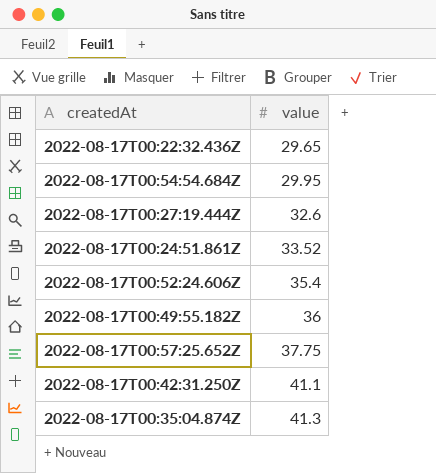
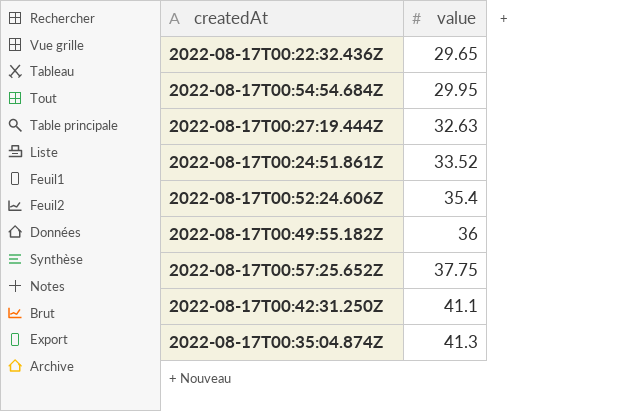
2022-08-17T00:27:19.444Z | value: 32.6 -> 32.63

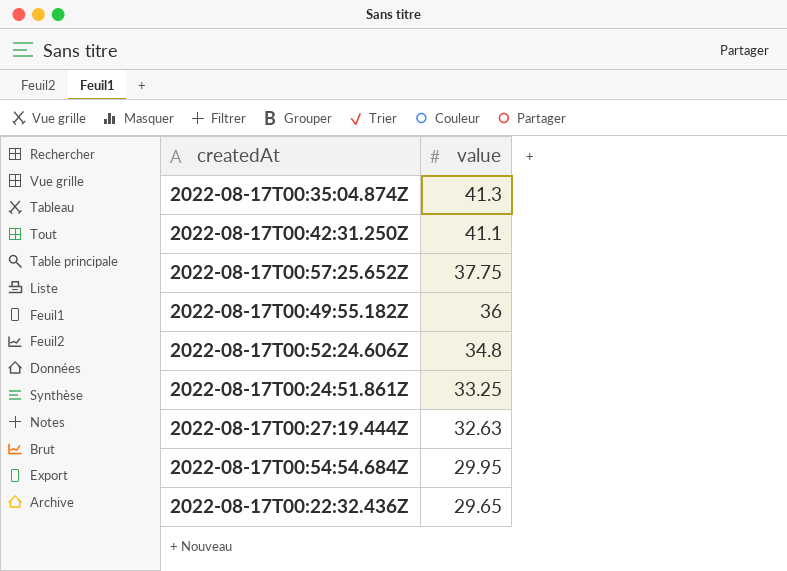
row order: value ascending -> value descending
2022-08-17T00:52:24.606Z | value: 35.4 -> 34.8
2022-08-17T00:24:51.861Z | value: 33.52 -> 33.25

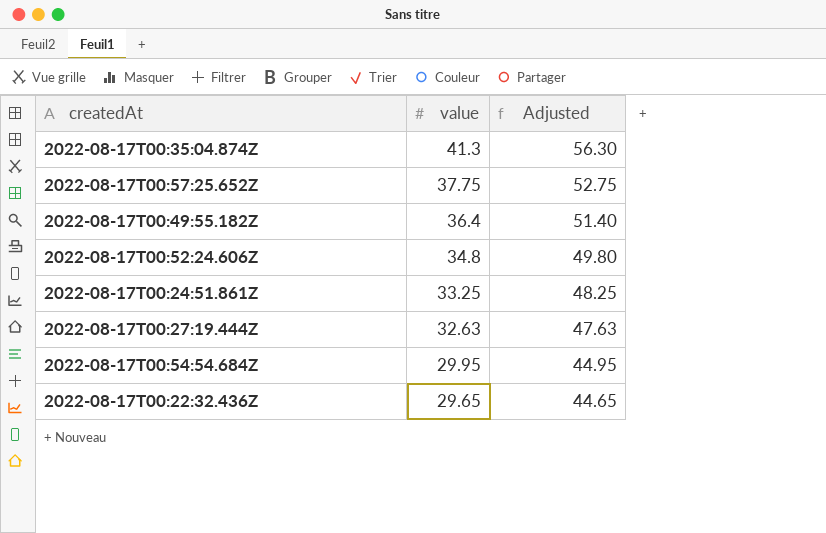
column Adjusted | formula: none -> [value] + 15
row 2022-08-17T00:42:31.250Z: 41.1 -> none
2022-08-17T00:49:55.182Z | value: 36 -> 36.4

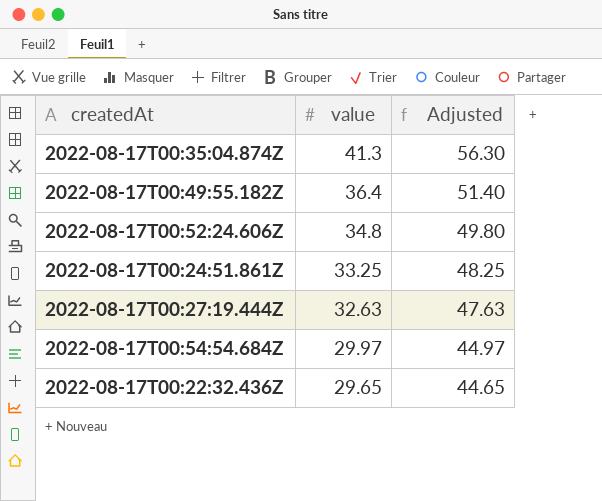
row 2022-08-17T00:57:25.652Z: 37.75 | 52.75 -> none
2022-08-17T00:54:54.684Z | value: 29.95 -> 29.97
2022-08-17T00:54:54.684Z | Adjusted: 44.95 -> 44.97

